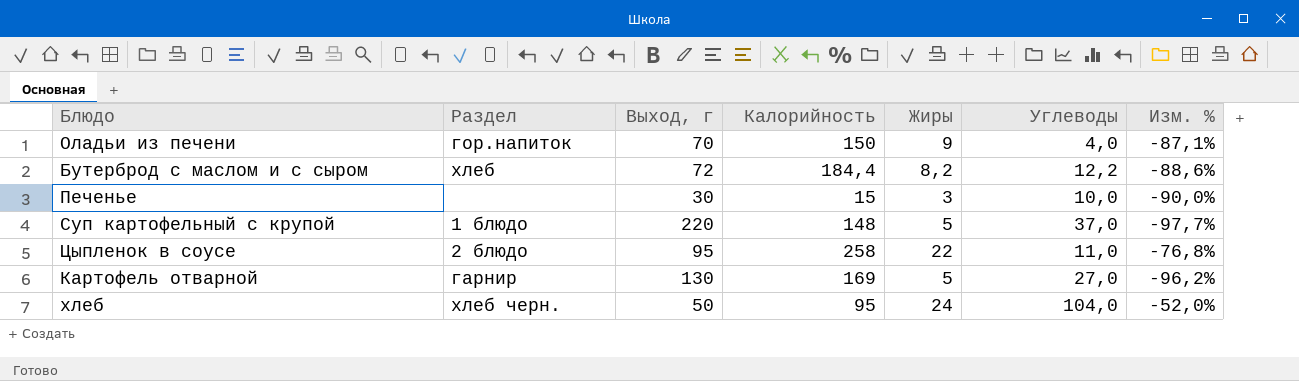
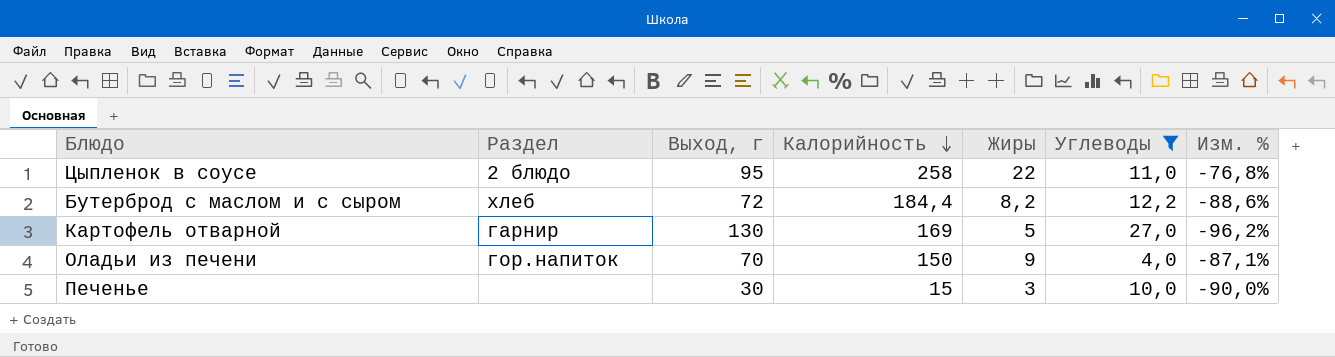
filter: none -> Углеводы <= 27,0
row order: none -> Калорийность descending

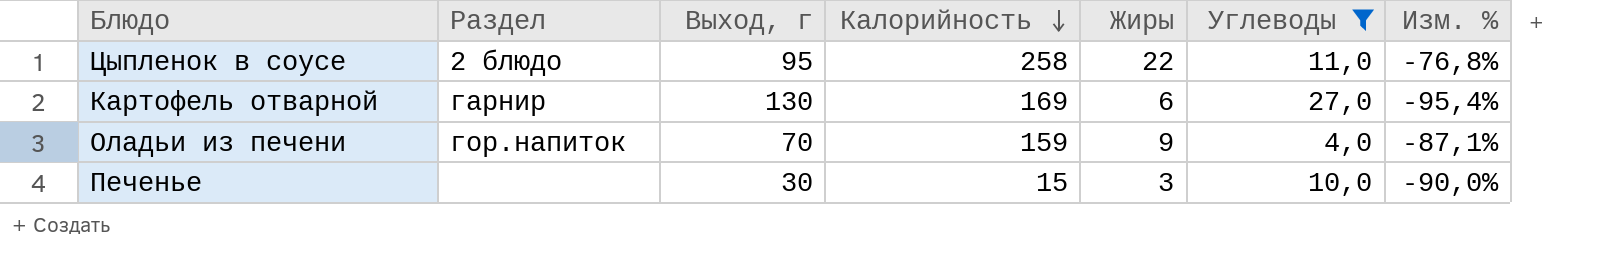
row Бутерброд с маслом и с сыром: хлеб | 72 | 184,4 | 8,2 | 12,2 | -88,6% -> none
Картофель отварной | Жиры: 5 -> 6
Картофель отварной | Изм. %: -96,2% -> -95,4%
Оладьи из печени | Калорийность: 150 -> 159

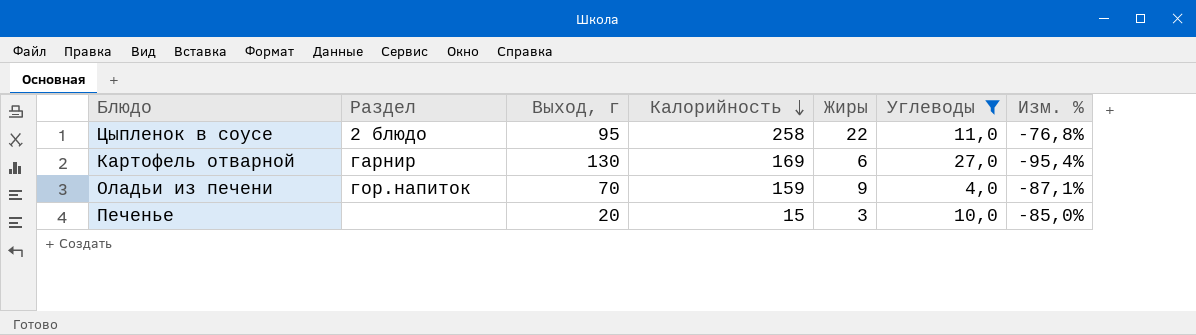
Печенье | Выход, г: 30 -> 20
Печенье | Изм. %: -90,0% -> -85,0%

